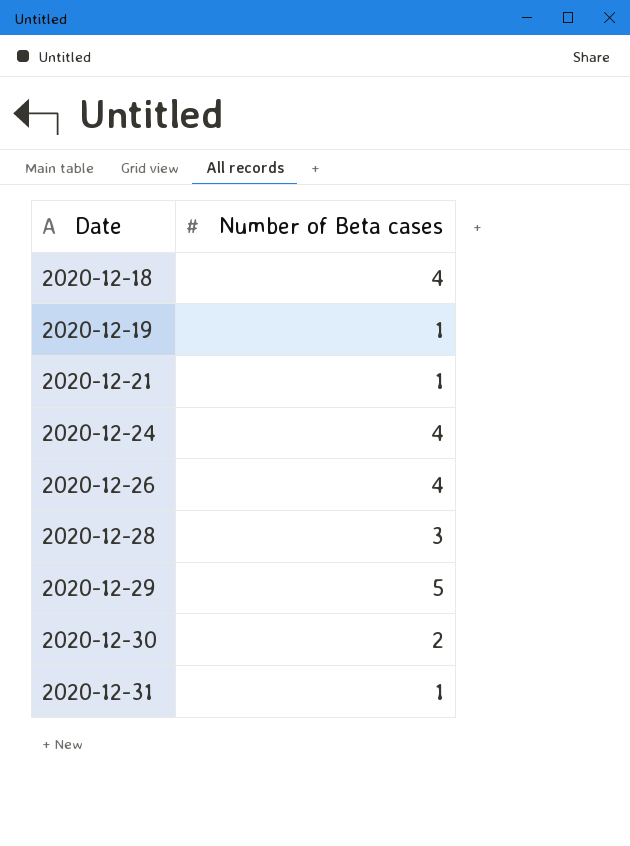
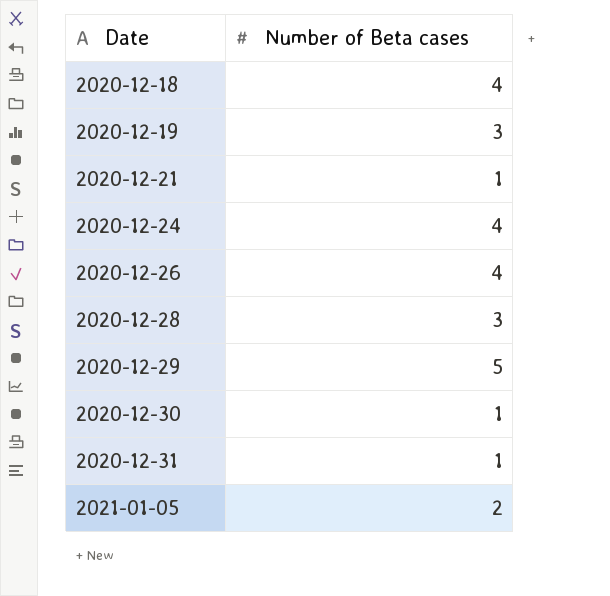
2020-12-19 | Number of Beta cases: 1 -> 3
2020-12-30 | Number of Beta cases: 2 -> 1
row 2021-01-05: none -> 2

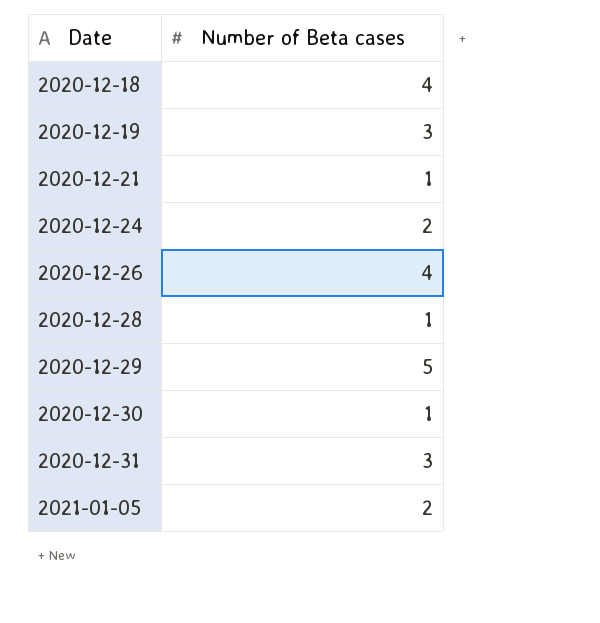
2020-12-24 | Number of Beta cases: 4 -> 2
2020-12-28 | Number of Beta cases: 3 -> 1
2020-12-31 | Number of Beta cases: 1 -> 3

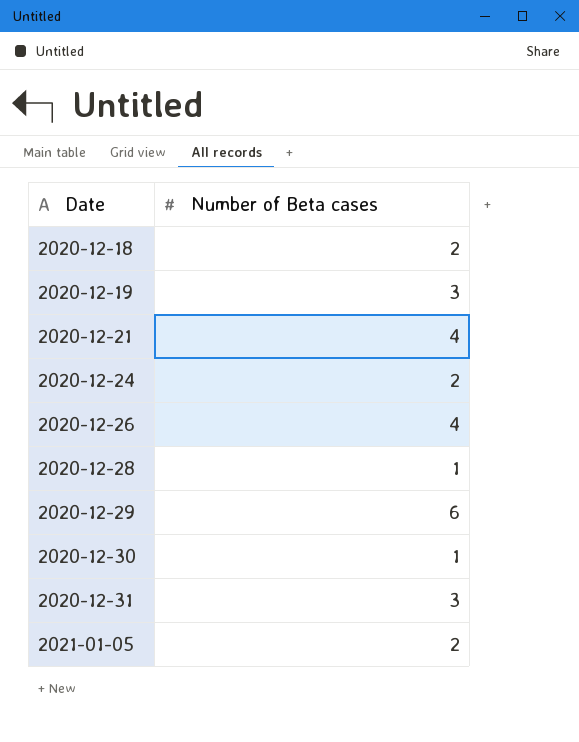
2020-12-18 | Number of Beta cases: 4 -> 2
2020-12-21 | Number of Beta cases: 1 -> 4
2020-12-29 | Number of Beta cases: 5 -> 6

